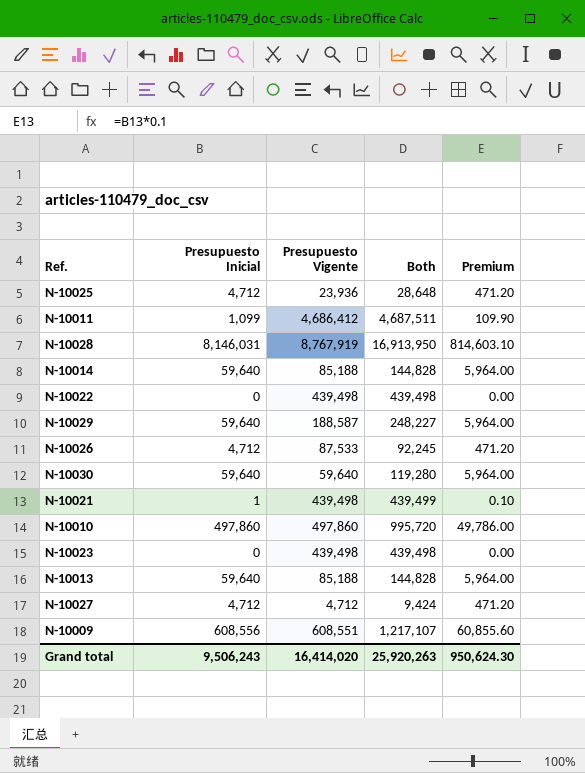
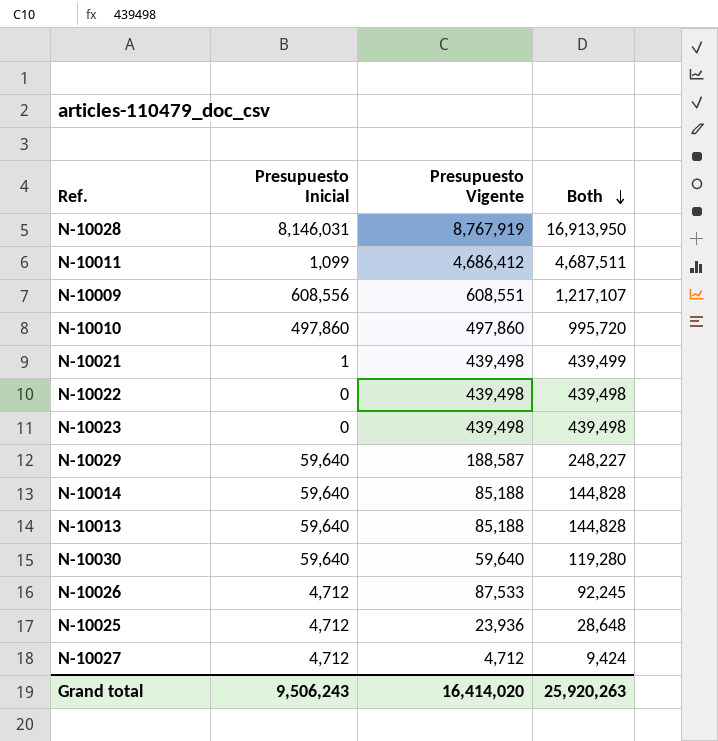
row order: none -> Both descending
column Premium | formula: [Presupuesto Inicial] * 0.1 -> none

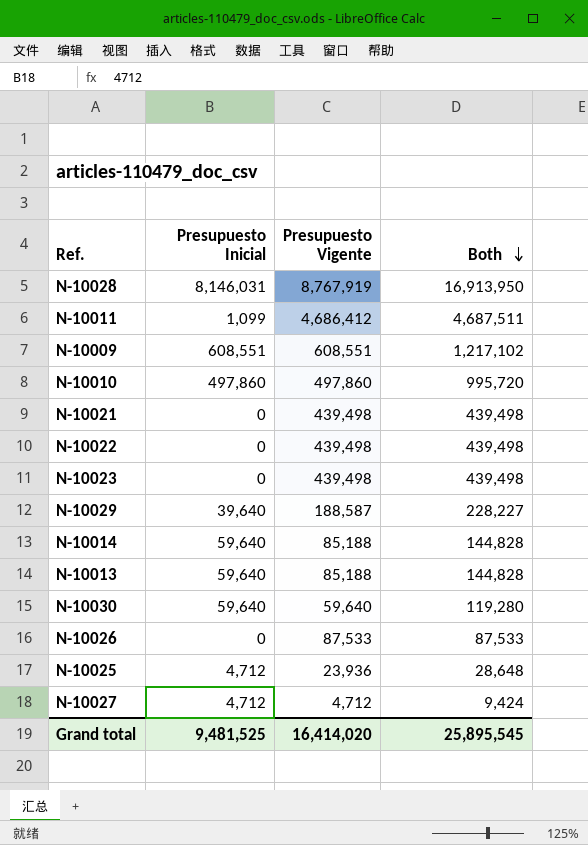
N-10009 | Presupuesto Inicial: 608,556 -> 608,551
N-10009 | Both: 1,217,107 -> 1,217,102
N-10021 | Presupuesto Inicial: 1 -> 0
N-10021 | Both: 439,499 -> 439,498
N-10029 | Presupuesto Inicial: 59,640 -> 39,640
N-10029 | Both: 248,227 -> 228,227
N-10026 | Presupuesto Inicial: 4,712 -> 0
N-10026 | Both: 92,245 -> 87,533
Grand total | Presupuesto Inicial: 9,506,243 -> 9,481,525
Grand total | Both: 25,920,263 -> 25,895,545

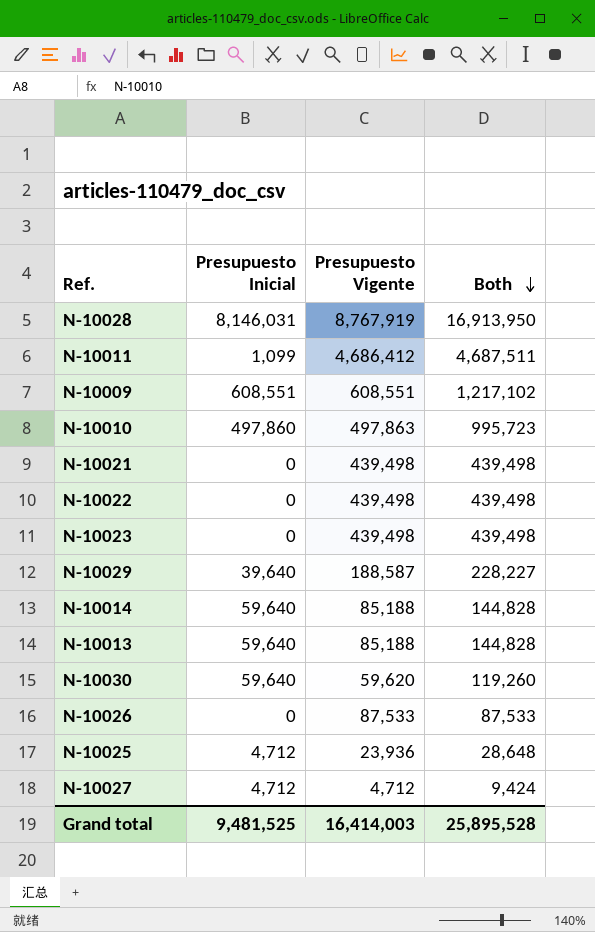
N-10010 | Presupuesto Vigente: 497,860 -> 497,863
N-10010 | Both: 995,720 -> 995,723
N-10030 | Presupuesto Vigente: 59,640 -> 59,620
N-10030 | Both: 119,280 -> 119,260
Grand total | Presupuesto Vigente: 16,414,020 -> 16,414,003
Grand total | Both: 25,895,545 -> 25,895,528

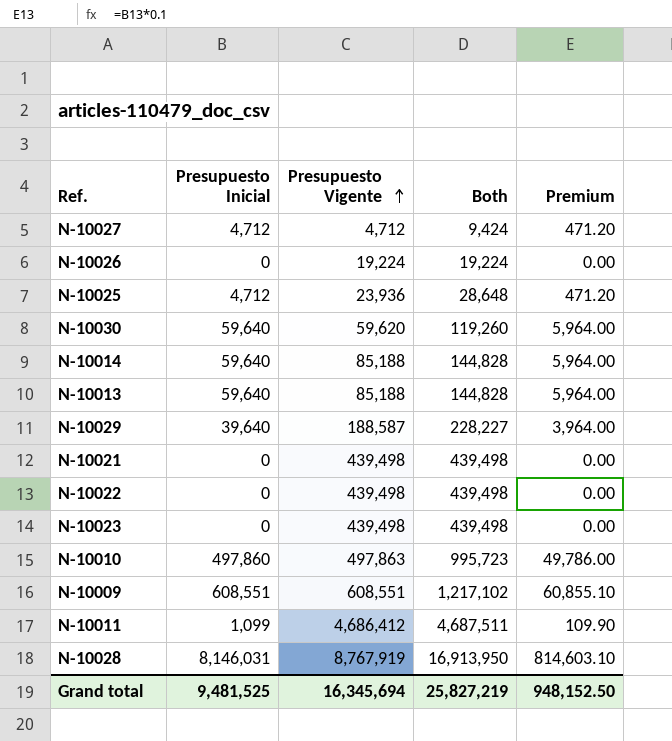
row order: Both descending -> Presupuesto Vigente ascending
column Premium | formula: none -> [Presupuesto Inicial] * 0.1
N-10026 | Presupuesto Vigente: 87,533 -> 19,224
N-10026 | Both: 87,533 -> 19,224
Grand total | Presupuesto Vigente: 16,414,003 -> 16,345,694
Grand total | Both: 25,895,528 -> 25,827,219

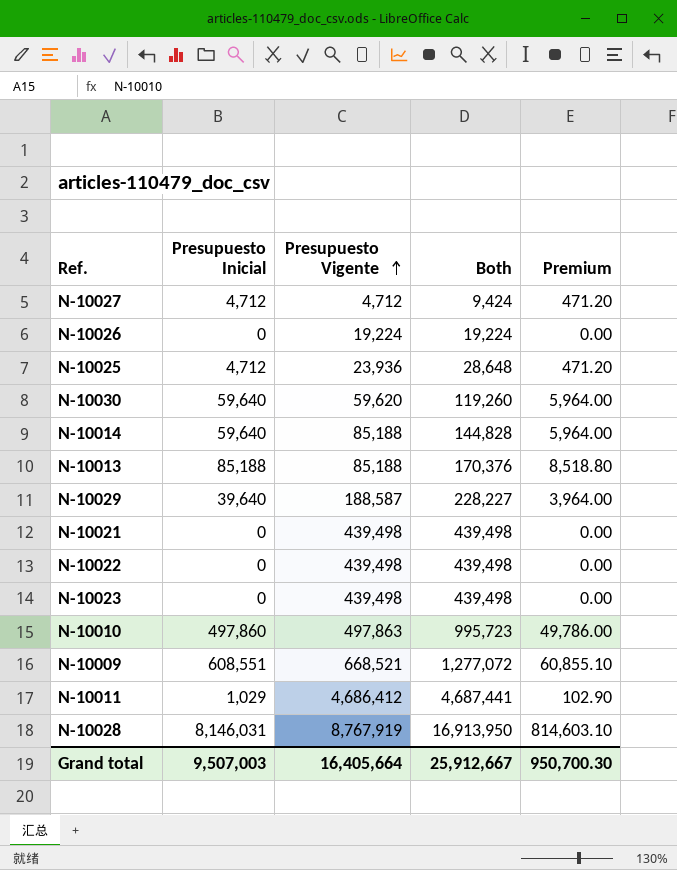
N-10013 | Presupuesto Inicial: 59,640 -> 85,188
N-10013 | Both: 144,828 -> 170,376
N-10013 | Premium: 5,964.00 -> 8,518.80
N-10009 | Presupuesto Vigente: 608,551 -> 668,521
N-10009 | Both: 1,217,102 -> 1,277,072
N-10011 | Presupuesto Inicial: 1,099 -> 1,029
N-10011 | Both: 4,687,511 -> 4,687,441
N-10011 | Premium: 109.90 -> 102.90
Grand total | Presupuesto Inicial: 9,481,525 -> 9,507,003
Grand total | Presupuesto Vigente: 16,345,694 -> 16,405,664
Grand total | Both: 25,827,219 -> 25,912,667
Grand total | Premium: 948,152.50 -> 950,700.30

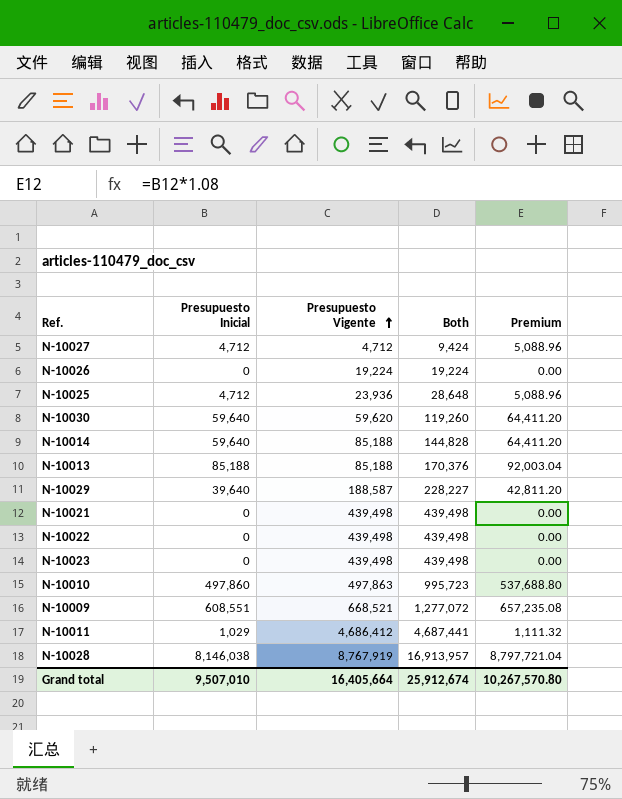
column Premium | formula: [Presupuesto Inicial] * 0.1 -> [Presupuesto Inicial] * 1.08
N-10028 | Presupuesto Inicial: 8,146,031 -> 8,146,038
N-10028 | Both: 16,913,950 -> 16,913,957
Grand total | Presupuesto Inicial: 9,507,003 -> 9,507,010
Grand total | Both: 25,912,667 -> 25,912,674
Grand total | Premium: 950,700.30 -> 10,267,570.80

